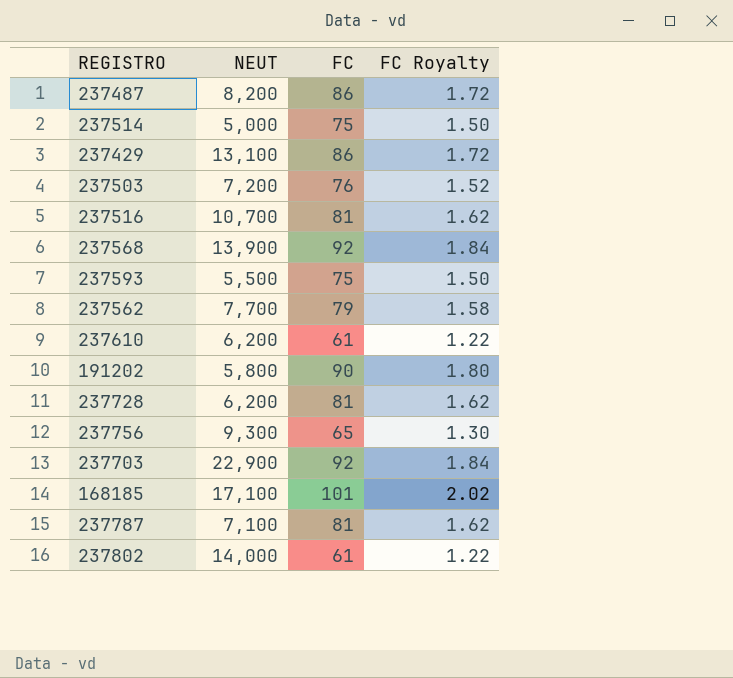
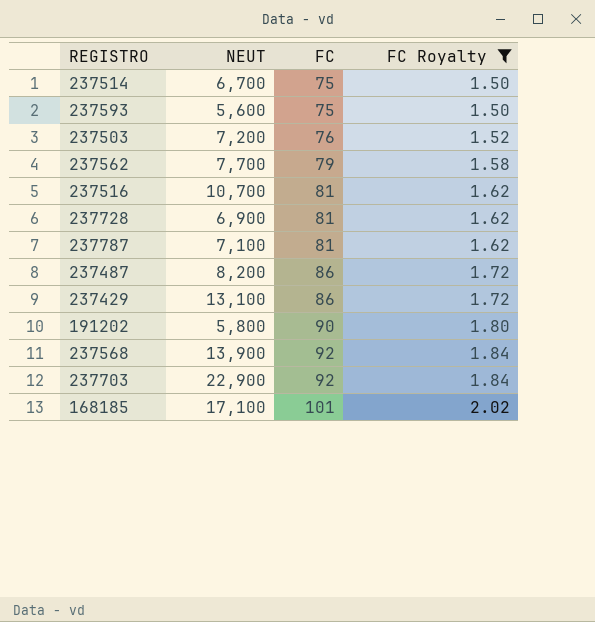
filter: none -> FC Royalty >= 1.50
row order: none -> FC ascending
237514 | NEUT: 5,000 -> 6,700
237593 | NEUT: 5,500 -> 5,600
237728 | NEUT: 6,200 -> 6,900

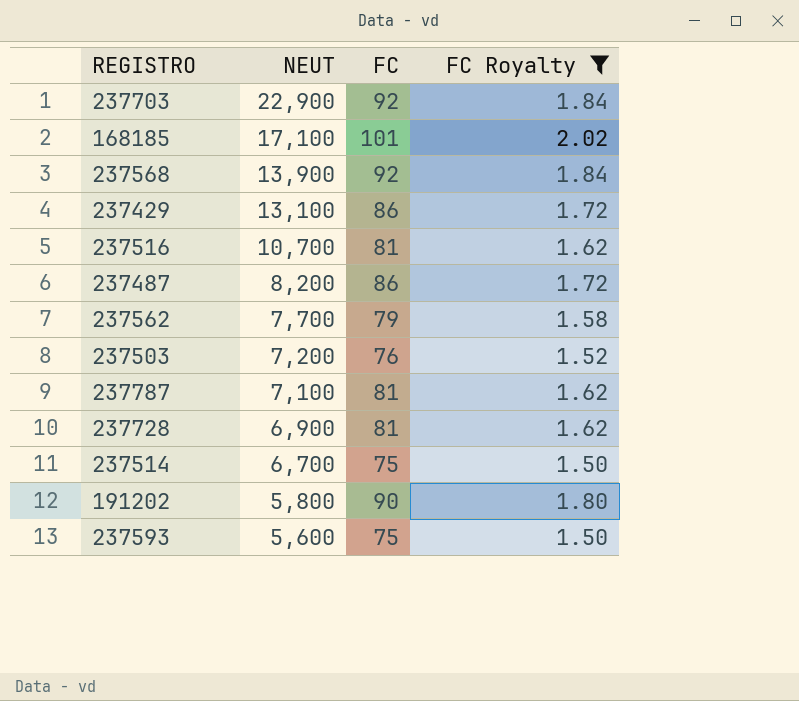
row order: FC ascending -> NEUT descending

